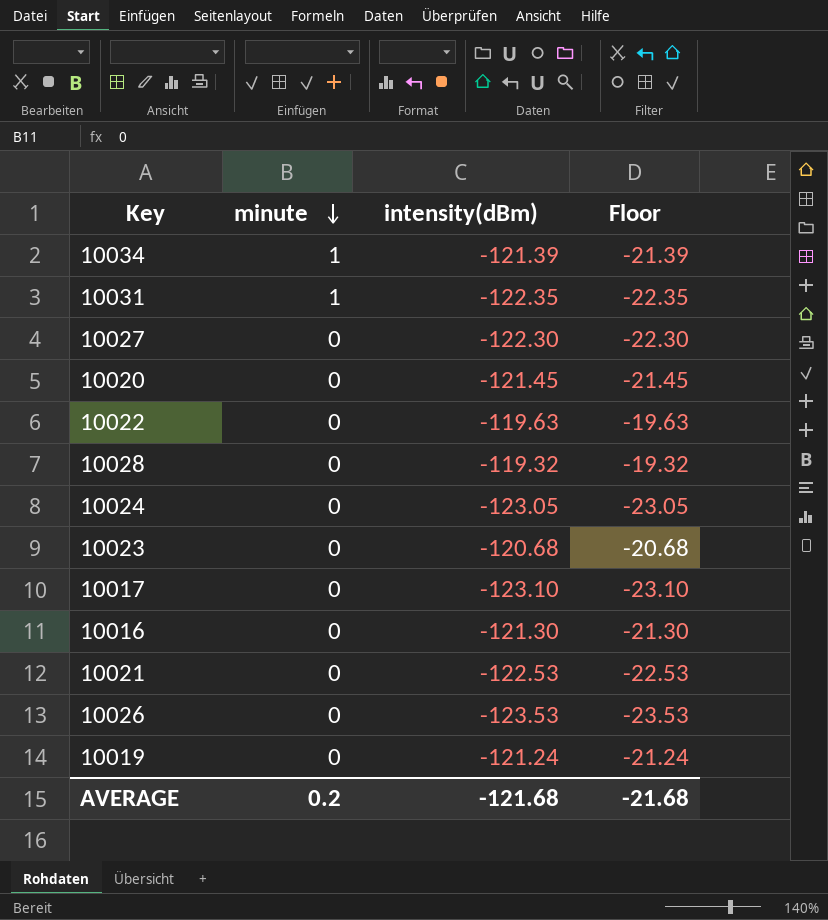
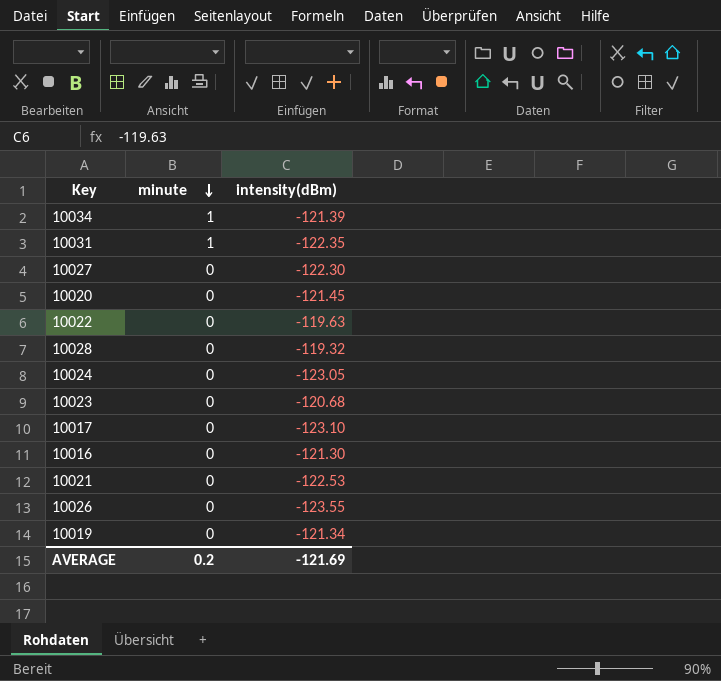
column Floor | formula: [intensity(dBm)] + 100 -> none
10026 | intensity(dBm): -123.53 -> -123.55
10019 | intensity(dBm): -121.24 -> -121.34
AVERAGE | intensity(dBm): -121.68 -> -121.69

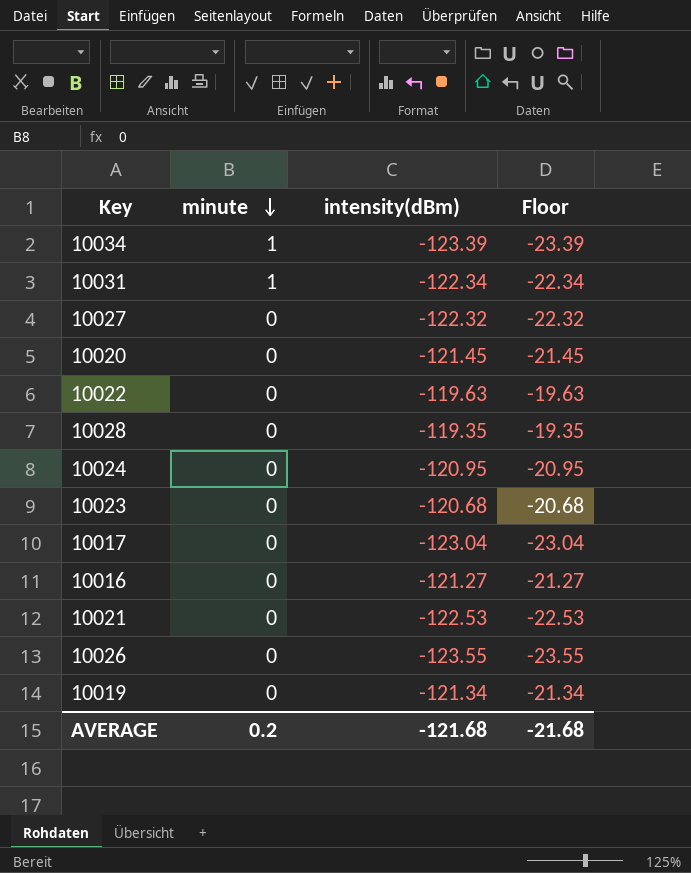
column Floor | formula: none -> [intensity(dBm)] + 100
10034 | intensity(dBm): -121.39 -> -123.39
10031 | intensity(dBm): -122.35 -> -122.34
10027 | intensity(dBm): -122.30 -> -122.32
10028 | intensity(dBm): -119.32 -> -119.35
10024 | intensity(dBm): -123.05 -> -120.95
10017 | intensity(dBm): -123.10 -> -123.04
10016 | intensity(dBm): -121.30 -> -121.27
AVERAGE | intensity(dBm): -121.69 -> -121.68

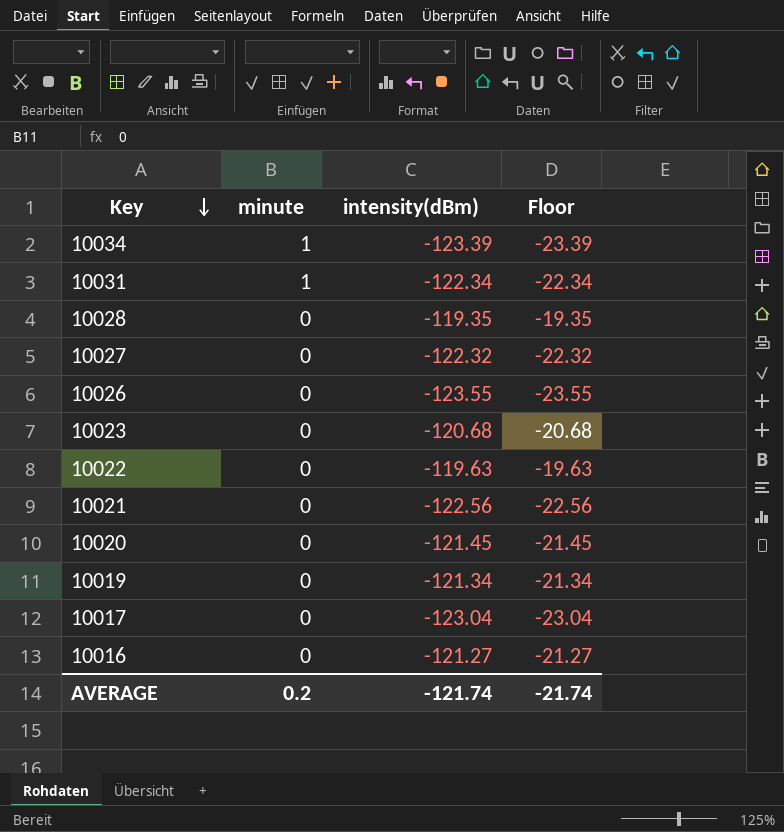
row order: minute descending -> Key descending
row 10024: 0 | -120.95 | -20.95 -> none
10021 | intensity(dBm): -122.53 -> -122.56
10021 | Floor: -22.53 -> -22.56
AVERAGE | intensity(dBm): -121.68 -> -121.74
AVERAGE | Floor: -21.68 -> -21.74

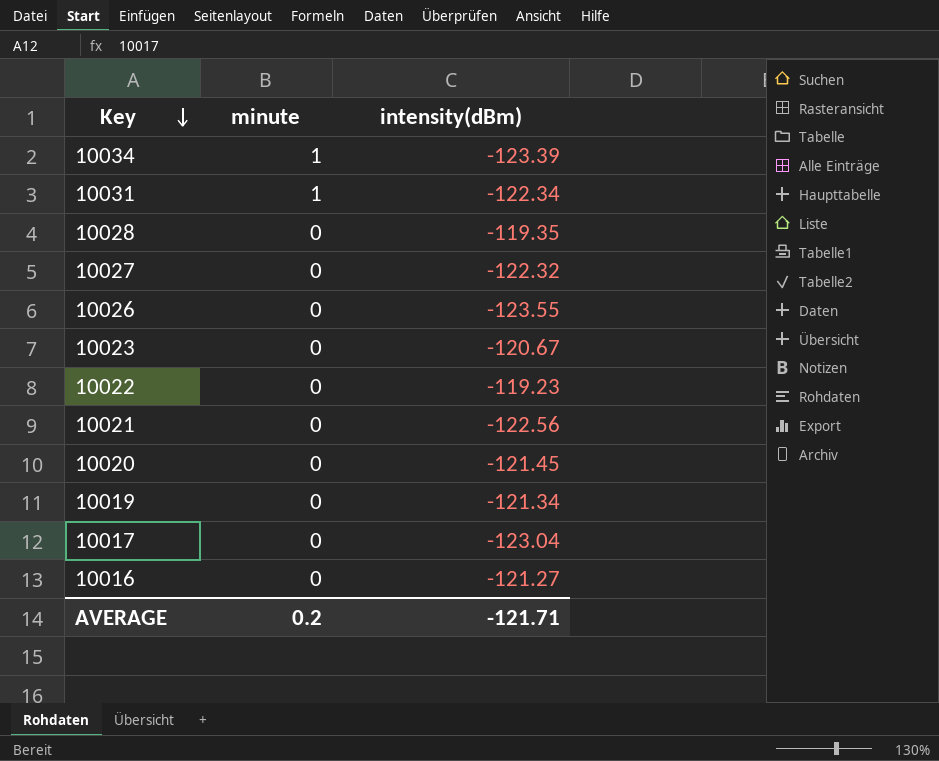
column Floor | formula: [intensity(dBm)] + 100 -> none
10023 | intensity(dBm): -120.68 -> -120.67
10022 | intensity(dBm): -119.63 -> -119.23
AVERAGE | intensity(dBm): -121.74 -> -121.71

